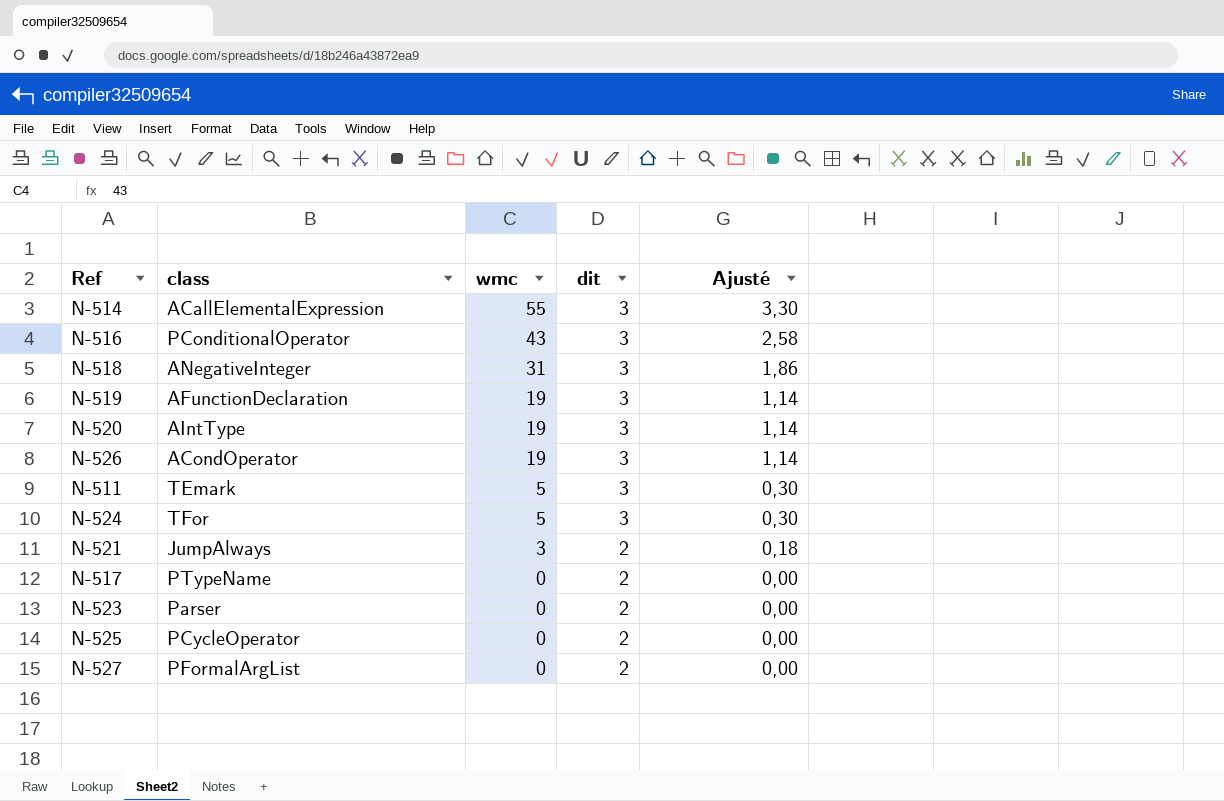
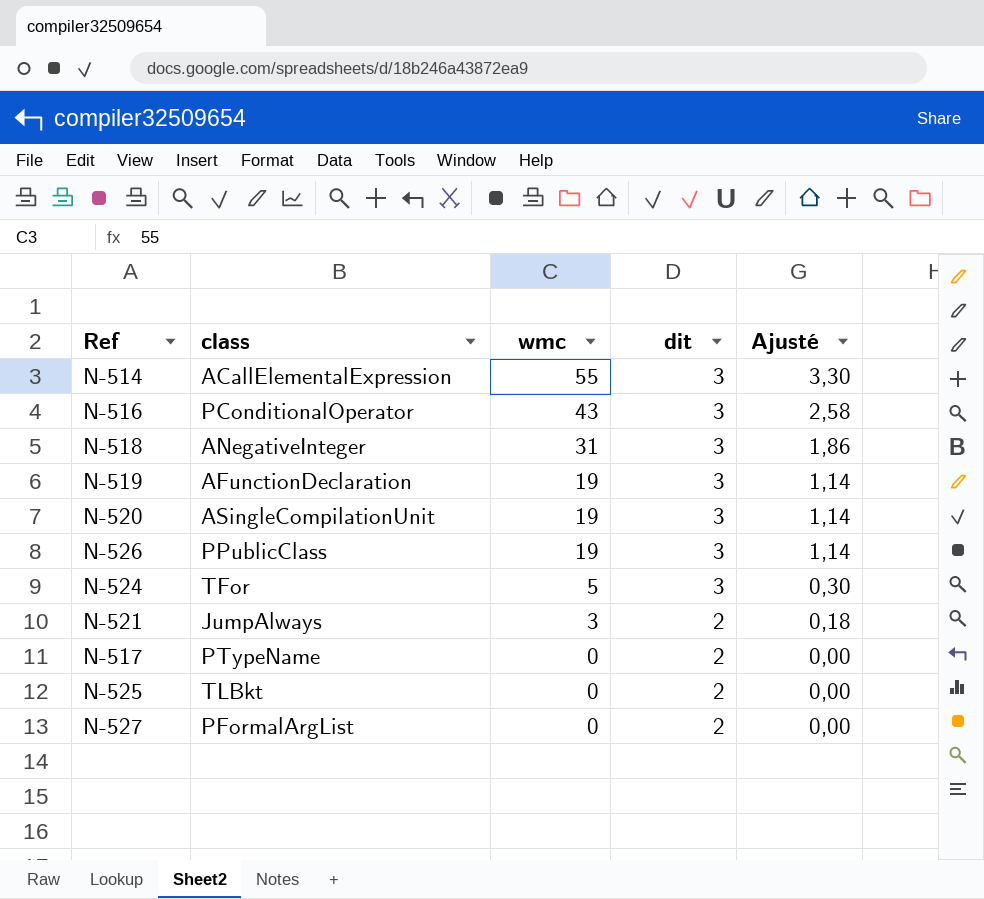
row N-511: TEmark | 5 | 3 | 0,30 -> none
row N-523: Parser | 0 | 2 | 0,00 -> none
N-520 | class: AIntType -> ASingleCompilationUnit
N-526 | class: ACondOperator -> PPublicClass
N-525 | class: PCycleOperator -> TLBkt

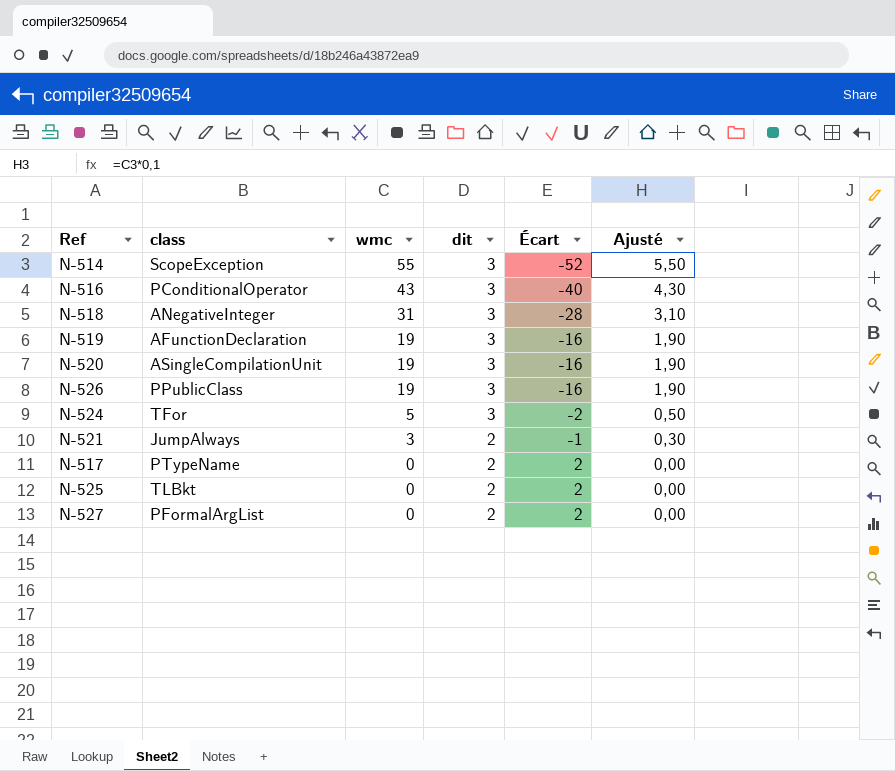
column Écart | formula: none -> [dit] - [wmc]
column Ajusté | formula: [wmc] * 0,06 -> [wmc] * 0,1
N-514 | class: ACallElementalExpression -> ScopeException

